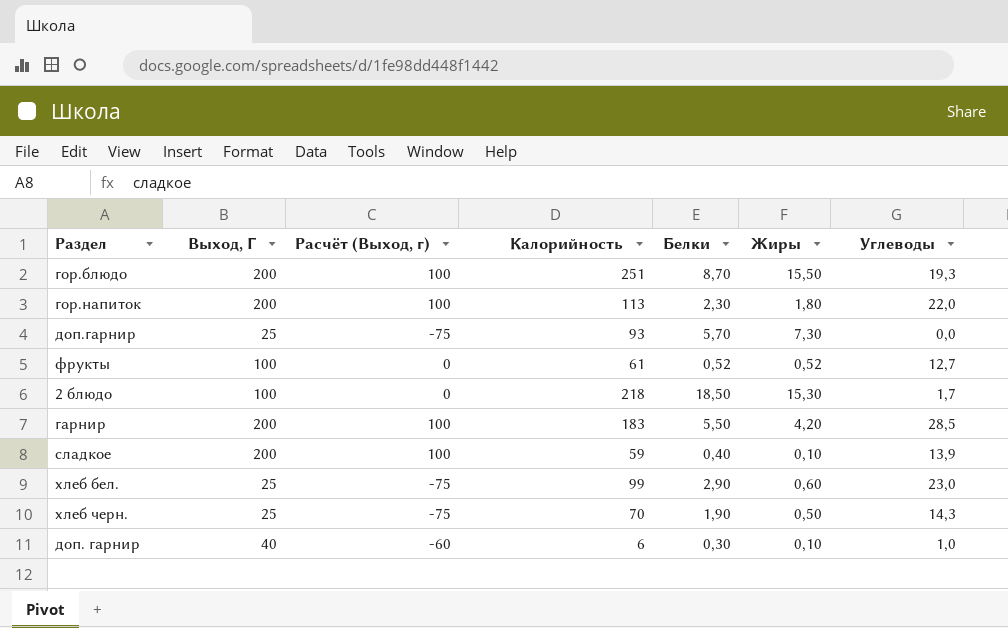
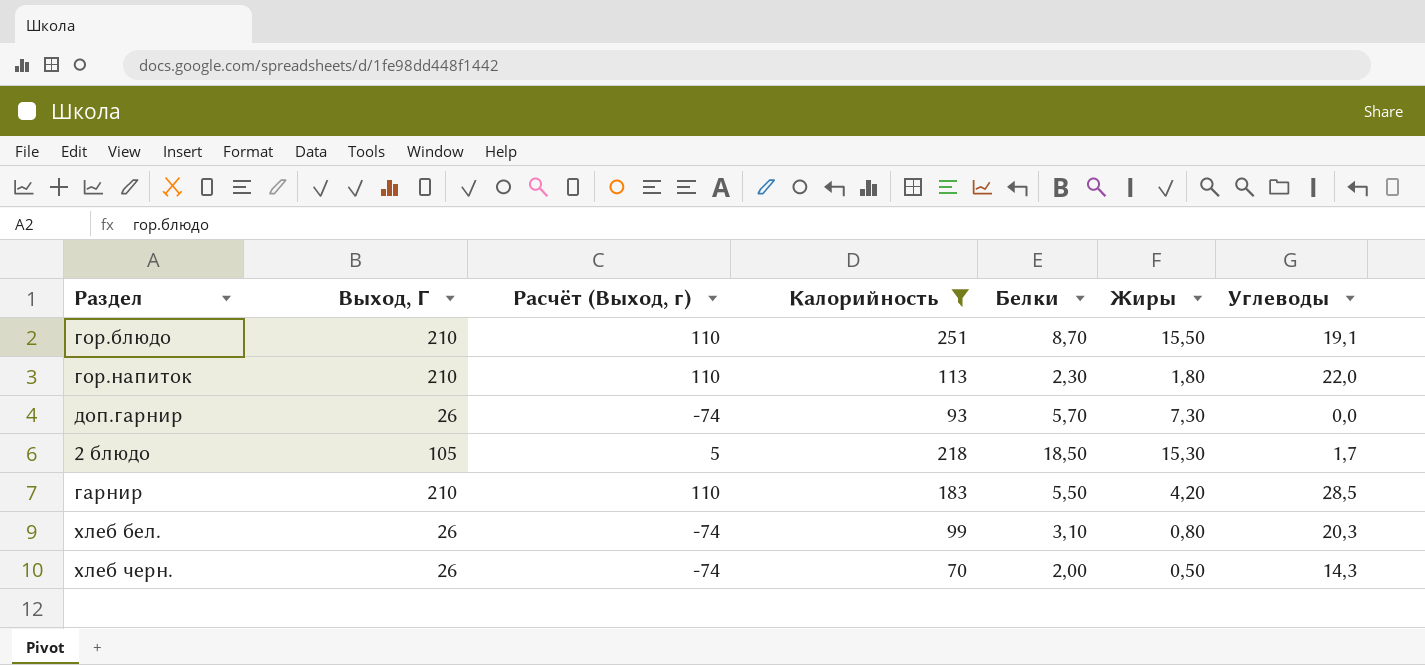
filter: none -> Калорийность >= 70
гор.блюдо | Выход, Г: 200 -> 210
гор.блюдо | Расчёт (Выход, г): 100 -> 110
гор.блюдо | Углеводы: 19,3 -> 19,1
гор.напиток | Выход, Г: 200 -> 210
гор.напиток | Расчёт (Выход, г): 100 -> 110
доп.гарнир | Выход, Г: 25 -> 26
доп.гарнир | Расчёт (Выход, г): -75 -> -74
2 блюдо | Выход, Г: 100 -> 105
2 блюдо | Расчёт (Выход, г): 0 -> 5
гарнир | Выход, Г: 200 -> 210
гарнир | Расчёт (Выход, г): 100 -> 110
хлеб бел. | Выход, Г: 25 -> 26
хлеб бел. | Расчёт (Выход, г): -75 -> -74
хлеб бел. | Белки: 2,90 -> 3,10
хлеб бел. | Жиры: 0,60 -> 0,80
хлеб бел. | Углеводы: 23,0 -> 20,3
хлеб черн. | Выход, Г: 25 -> 26
хлеб черн. | Расчёт (Выход, г): -75 -> -74
хлеб черн. | Белки: 1,90 -> 2,00

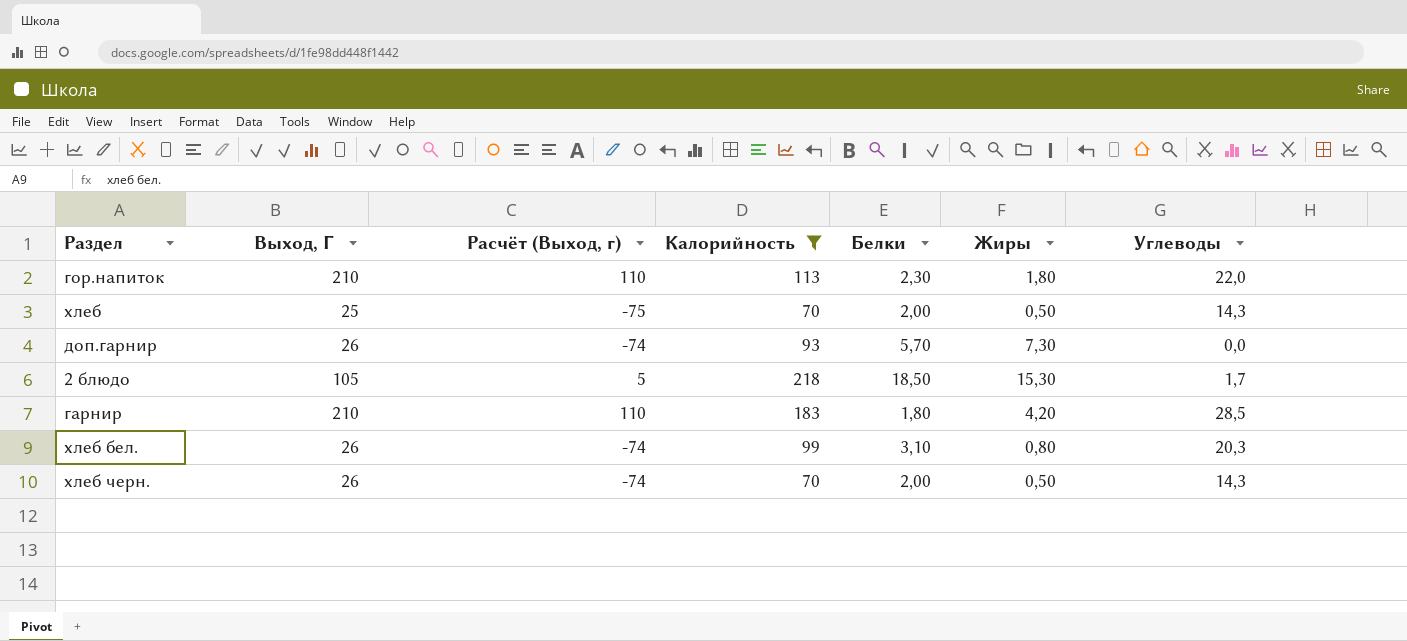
row гор.блюдо: 210 | 110 | 251 | 8,70 | 15,50 | 19,1 -> none
row хлеб: none -> 25 | -75 | 70 | 2,00 | 0,50 | 14,3
гарнир | Белки: 5,50 -> 1,80

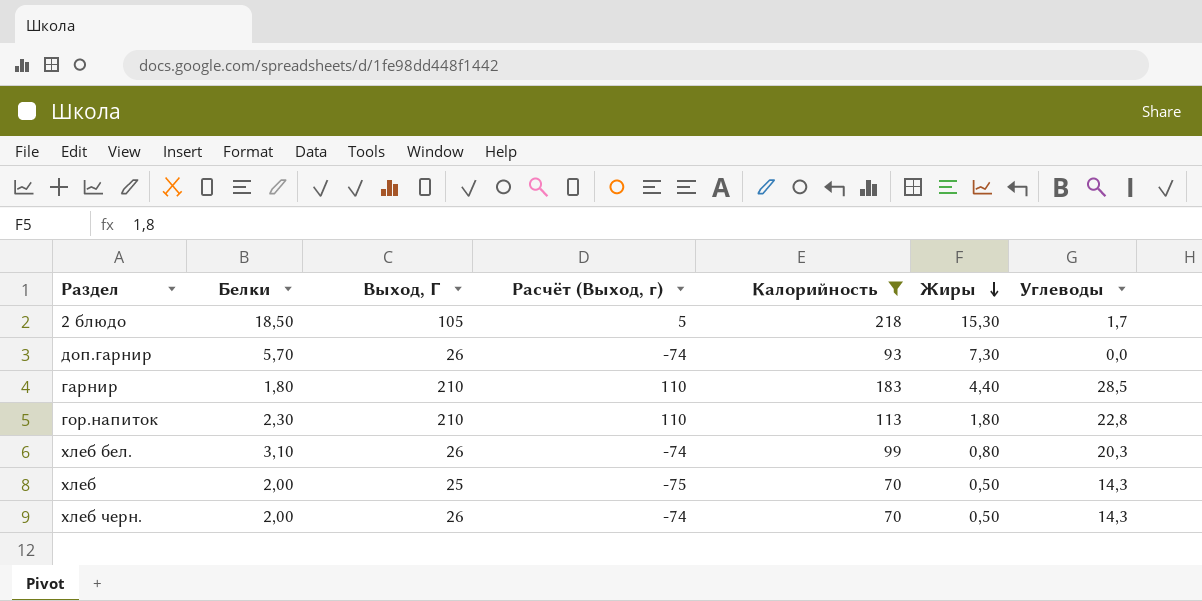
row order: none -> Жиры descending
column Белки | position: 5 -> 2
гарнир | Жиры: 4,20 -> 4,40
гор.напиток | Углеводы: 22,0 -> 22,8

